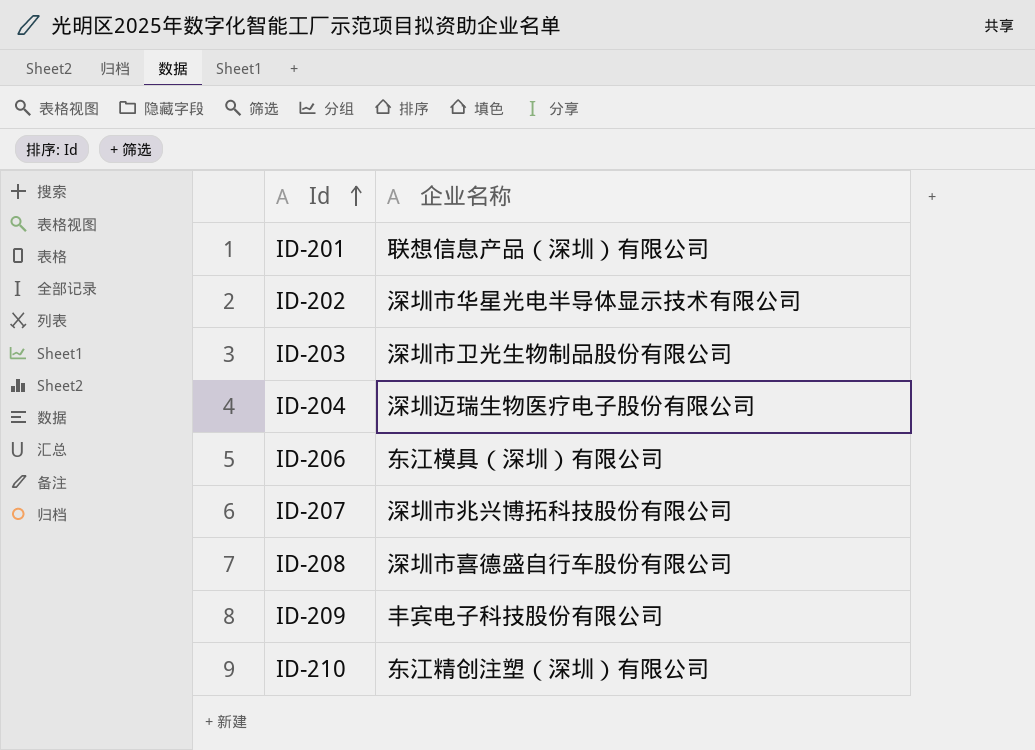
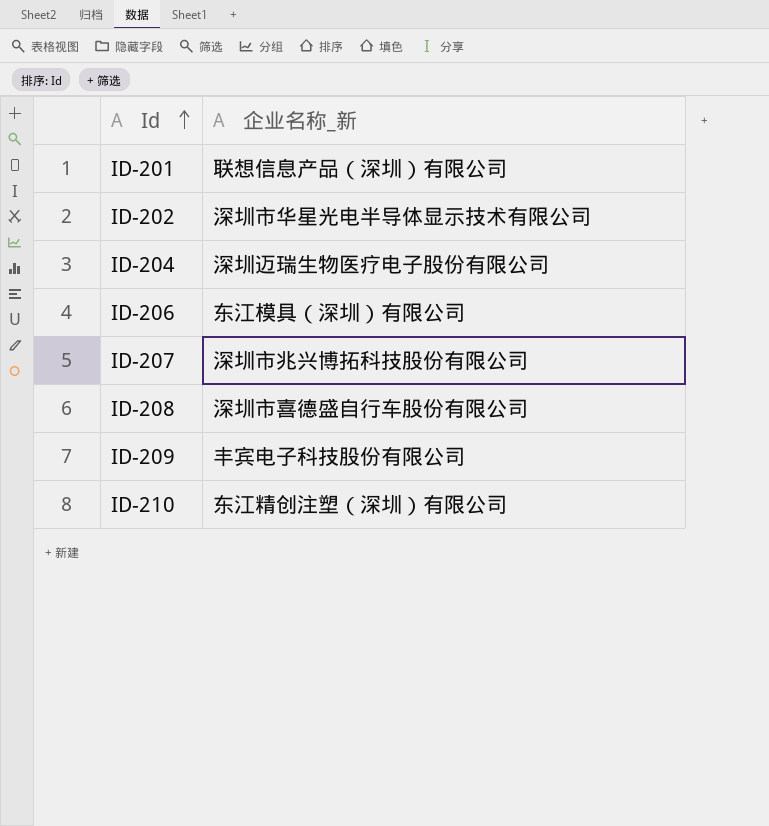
column name: 企业名称 -> 企业名称_新
row ID-203: 深圳市卫光生物制品股份有限公司 -> none

